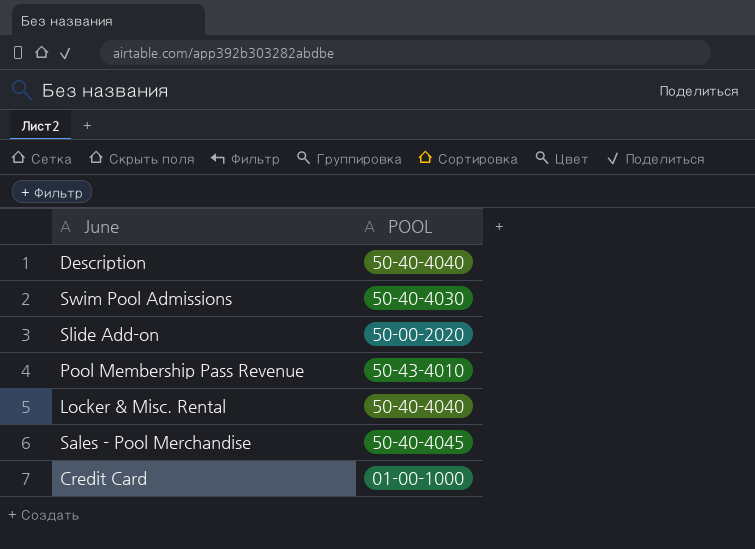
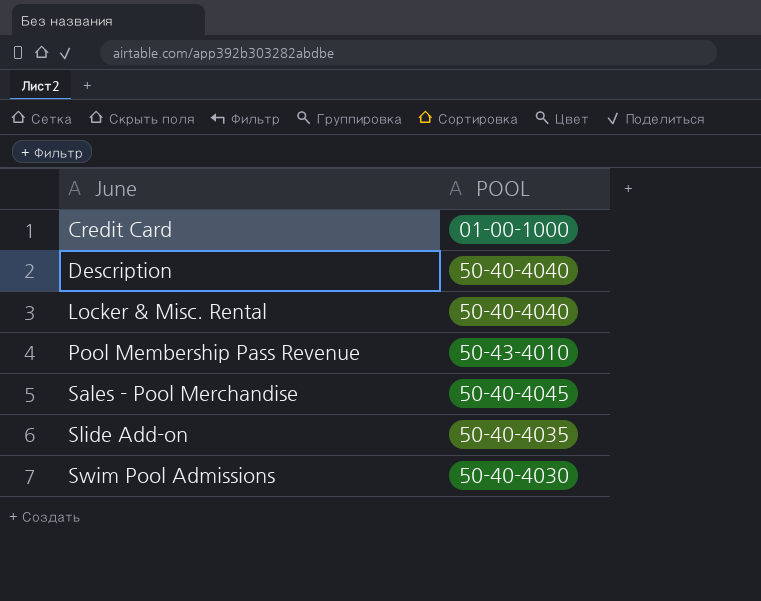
row order: none -> June ascending
Slide Add-on | POOL: 50-00-2020 -> 50-40-4035

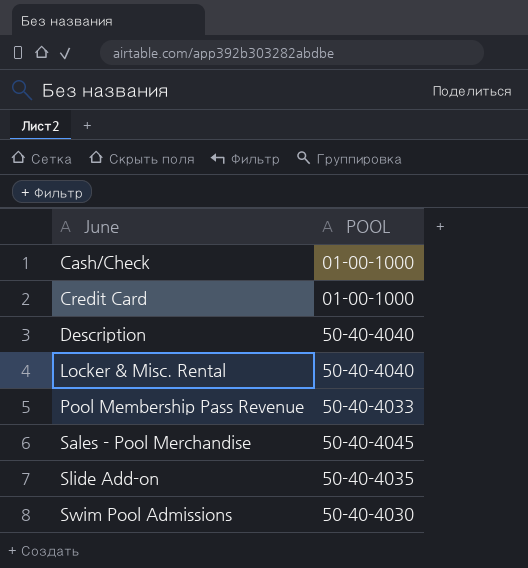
row Cash/Check: none -> 01-00-1000
Pool Membership Pass Revenue | POOL: 50-43-4010 -> 50-40-4033

